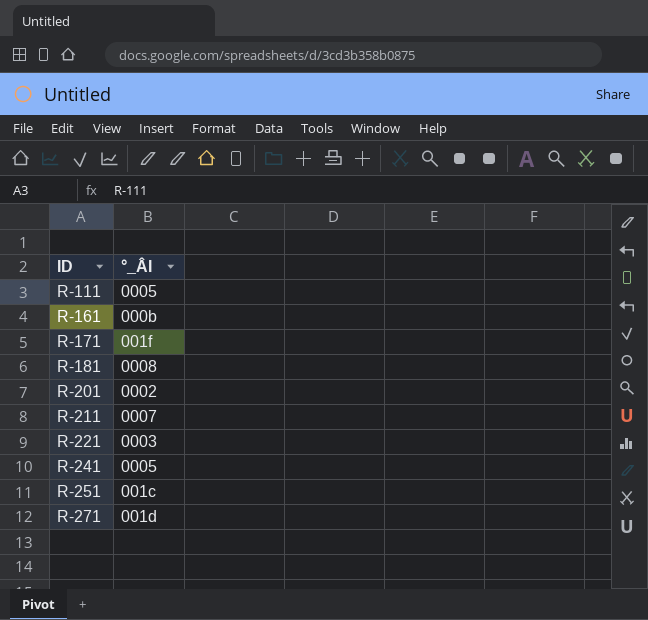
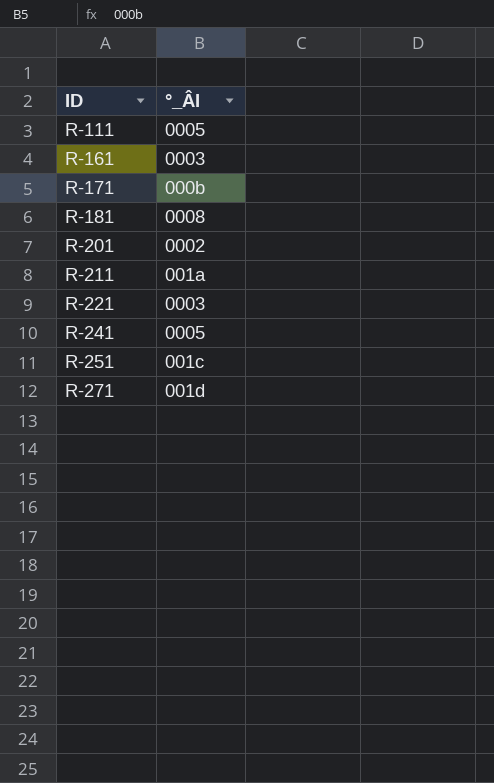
R-161 | °_ÂI: 000b -> 0003
R-171 | °_ÂI: 001f -> 000b
R-211 | °_ÂI: 0007 -> 001a

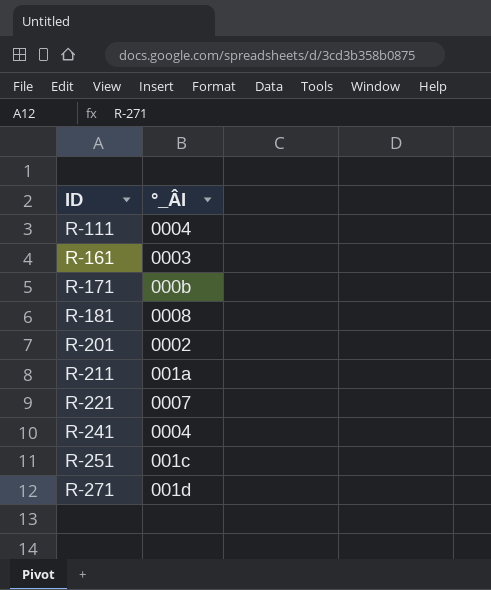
R-111 | °_ÂI: 0005 -> 0004
R-221 | °_ÂI: 0003 -> 0007
R-241 | °_ÂI: 0005 -> 0004

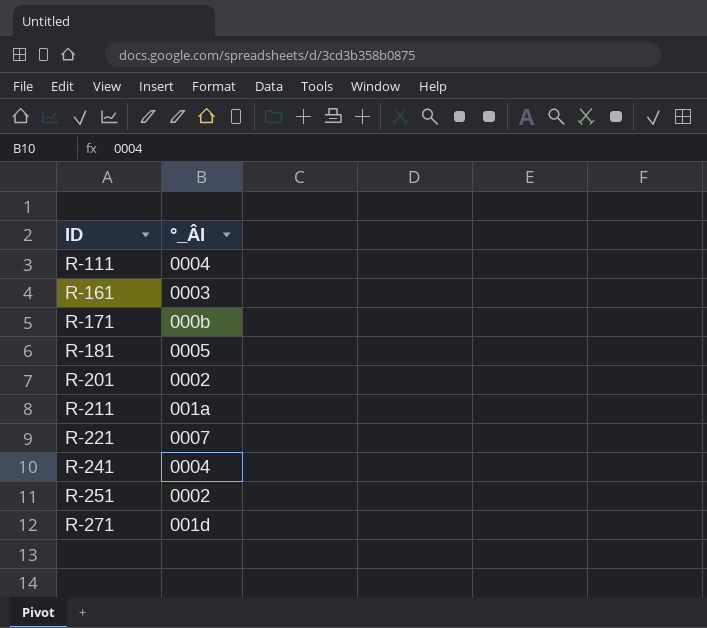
R-181 | °_ÂI: 0008 -> 0005
R-251 | °_ÂI: 001c -> 0002

